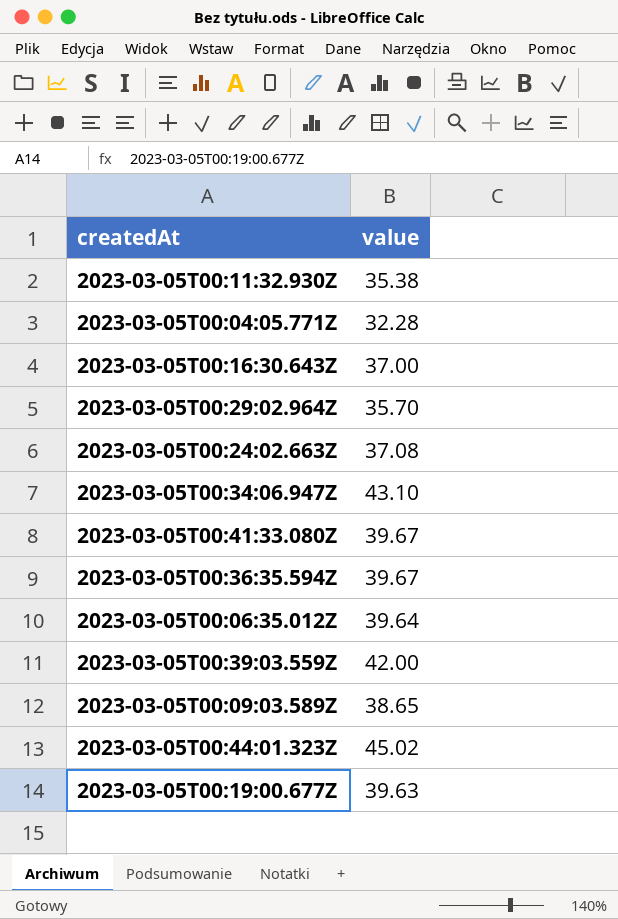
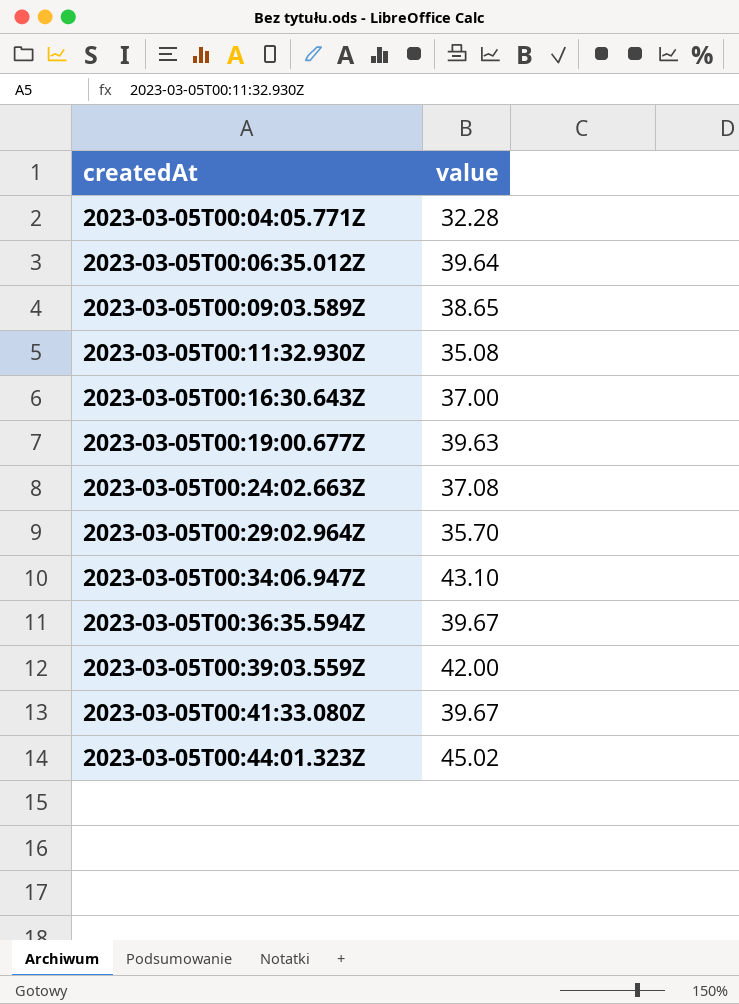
row order: none -> createdAt ascending
2023-03-05T00:11:32.930Z | value: 35.38 -> 35.08

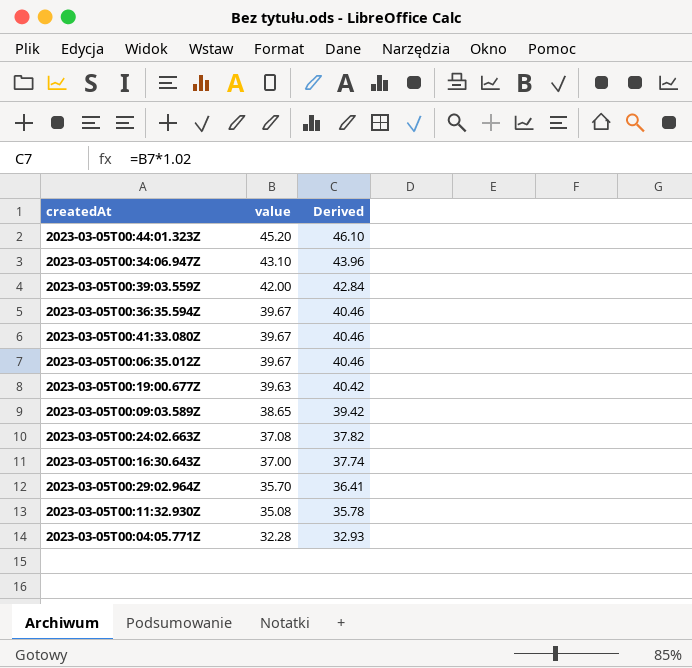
row order: createdAt ascending -> value descending
column Derived | formula: none -> [value] * 1.02
2023-03-05T00:44:01.323Z | value: 45.02 -> 45.20
2023-03-05T00:06:35.012Z | value: 39.64 -> 39.67

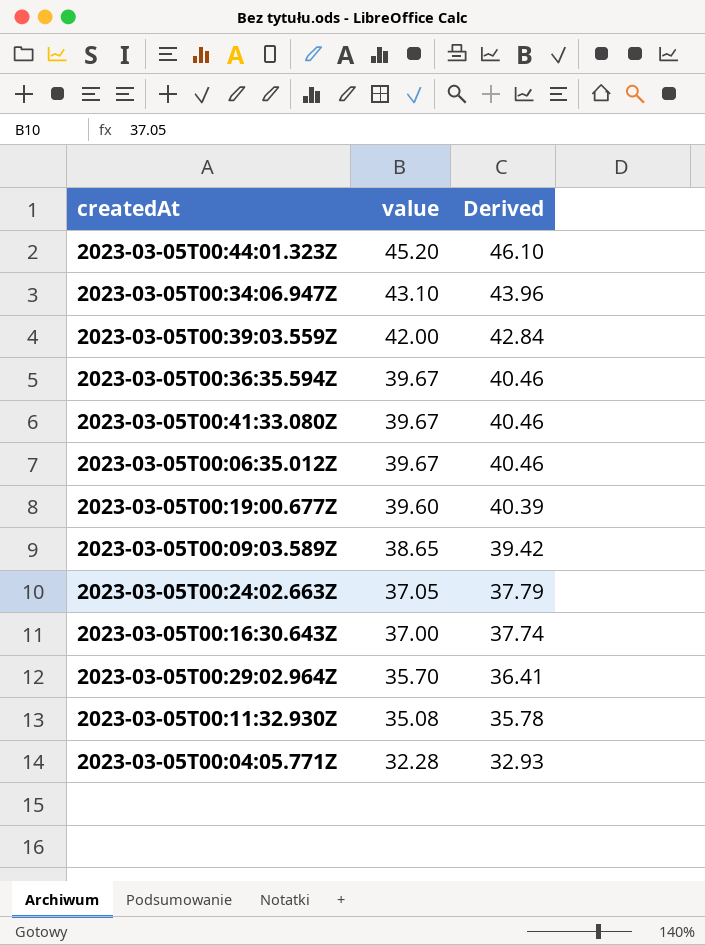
2023-03-05T00:19:00.677Z | value: 39.63 -> 39.60
2023-03-05T00:19:00.677Z | Derived: 40.42 -> 40.39
2023-03-05T00:24:02.663Z | value: 37.08 -> 37.05
2023-03-05T00:24:02.663Z | Derived: 37.82 -> 37.79

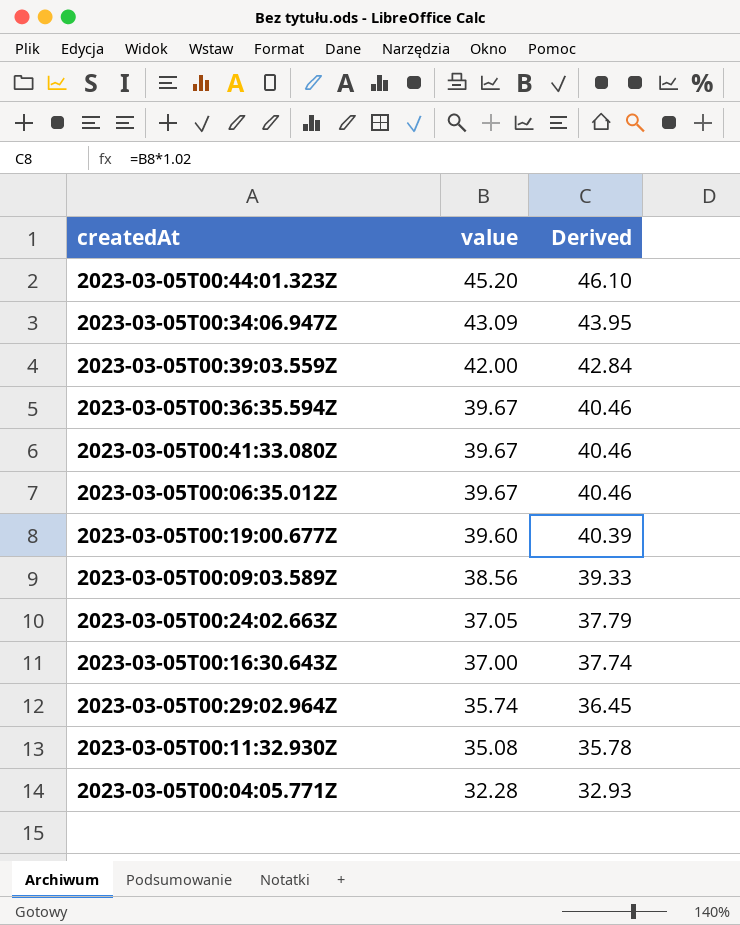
2023-03-05T00:34:06.947Z | value: 43.10 -> 43.09
2023-03-05T00:34:06.947Z | Derived: 43.96 -> 43.95
2023-03-05T00:09:03.589Z | value: 38.65 -> 38.56
2023-03-05T00:09:03.589Z | Derived: 39.42 -> 39.33
2023-03-05T00:29:02.964Z | value: 35.70 -> 35.74
2023-03-05T00:29:02.964Z | Derived: 36.41 -> 36.45

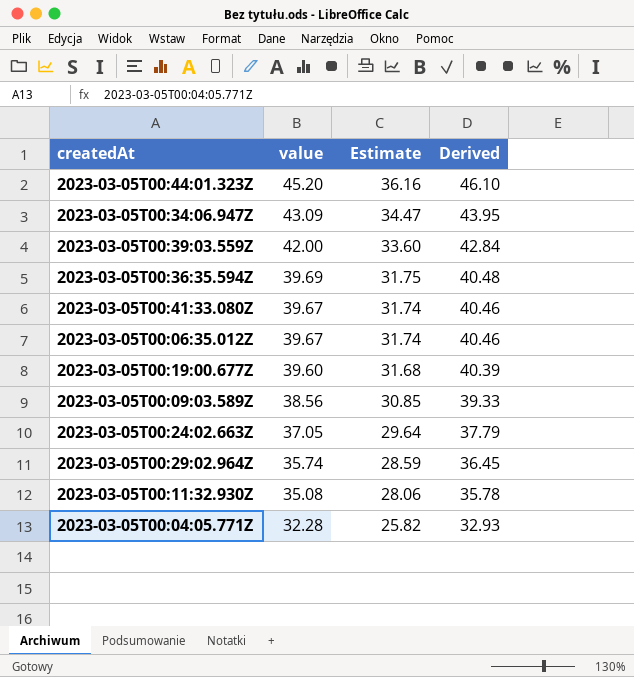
column Estimate | formula: none -> [value] * 0.8
row 2023-03-05T00:16:30.643Z: 37.00 | 37.74 -> none
2023-03-05T00:36:35.594Z | value: 39.67 -> 39.69
2023-03-05T00:36:35.594Z | Derived: 40.46 -> 40.48

